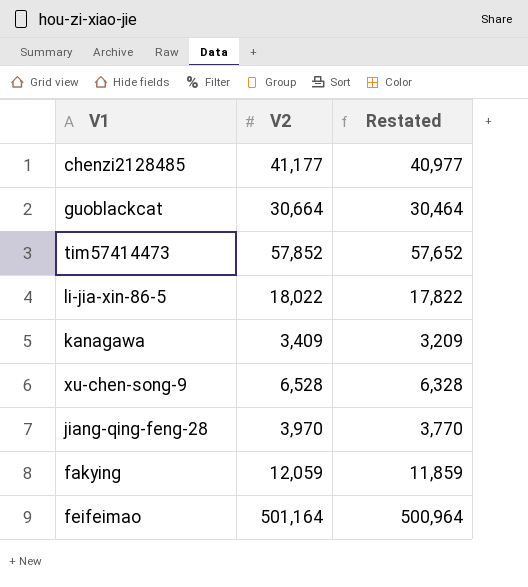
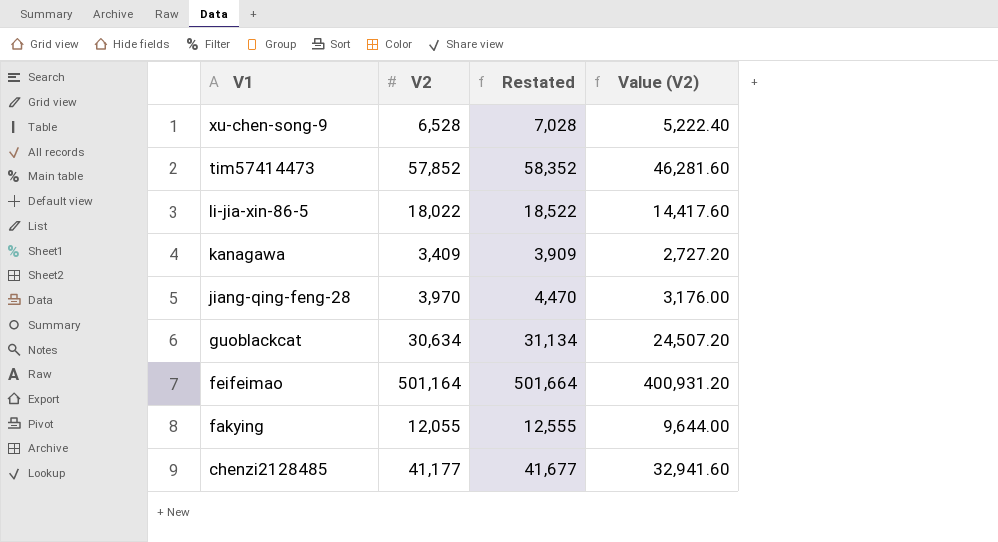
row order: none -> V1 descending
column Restated | formula: [V2] - 200 -> [V2] + 500
column Value (V2) | formula: none -> [V2] * 0.8
guoblackcat | V2: 30,664 -> 30,634
fakying | V2: 12,059 -> 12,055

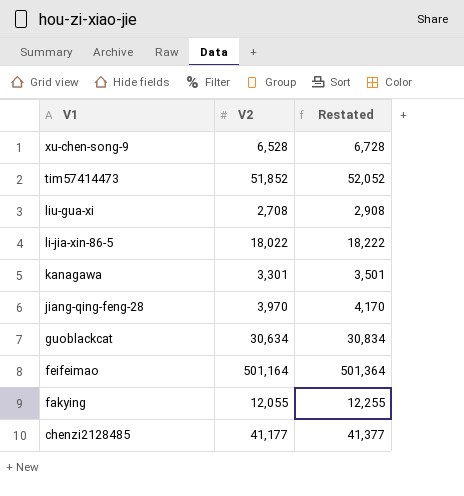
column Value (V2) | formula: [V2] * 0.8 -> none
column Restated | formula: [V2] + 500 -> [V2] + 200
tim57414473 | V2: 57,852 -> 51,852
row liu-gua-xi: none -> 2,708 | 2,908
kanagawa | V2: 3,409 -> 3,301

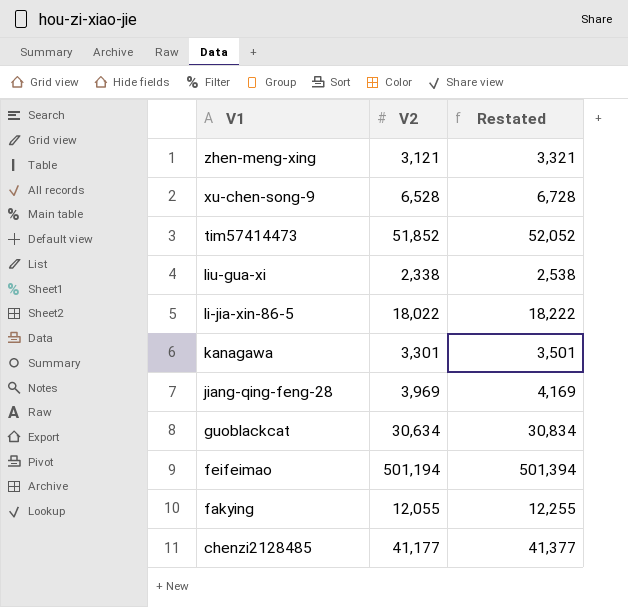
row zhen-meng-xing: none -> 3,121 | 3,321
liu-gua-xi | V2: 2,708 -> 2,338
liu-gua-xi | Restated: 2,908 -> 2,538
jiang-qing-feng-28 | V2: 3,970 -> 3,969
jiang-qing-feng-28 | Restated: 4,170 -> 4,169
feifeimao | V2: 501,164 -> 501,194
feifeimao | Restated: 501,364 -> 501,394

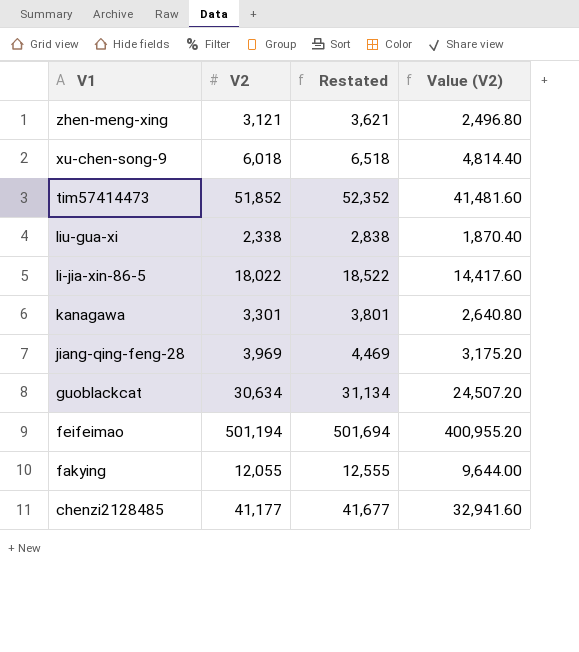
column Restated | formula: [V2] + 200 -> [V2] + 500
column Value (V2) | formula: none -> [V2] * 0.8
xu-chen-song-9 | V2: 6,528 -> 6,018

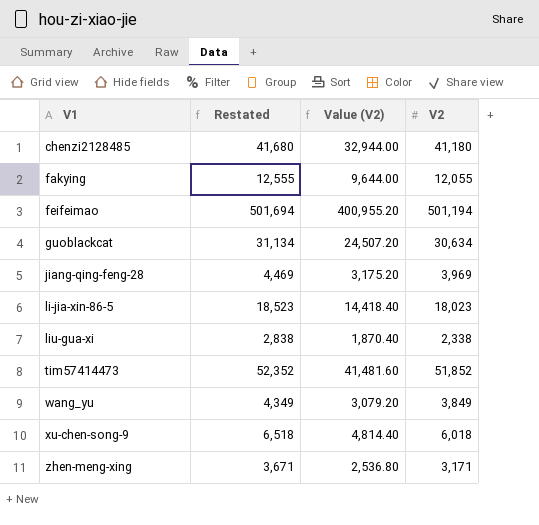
row order: V1 descending -> V1 ascending
column V2 | position: 2 -> 4
row kanagawa: 3,301 | 3,801 | 2,640.80 -> none
chenzi2128485 | Restated: 41,677 -> 41,680
chenzi2128485 | Value (V2): 32,941.60 -> 32,944.00
chenzi2128485 | V2: 41,177 -> 41,180
li-jia-xin-86-5 | Restated: 18,522 -> 18,523
li-jia-xin-86-5 | Value (V2): 14,417.60 -> 14,418.40
li-jia-xin-86-5 | V2: 18,022 -> 18,023
row wang_yu: none -> 4,349 | 3,079.20 | 3,849
zhen-meng-xing | Restated: 3,621 -> 3,671
zhen-meng-xing | Value (V2): 2,496.80 -> 2,536.80
zhen-meng-xing | V2: 3,121 -> 3,171

